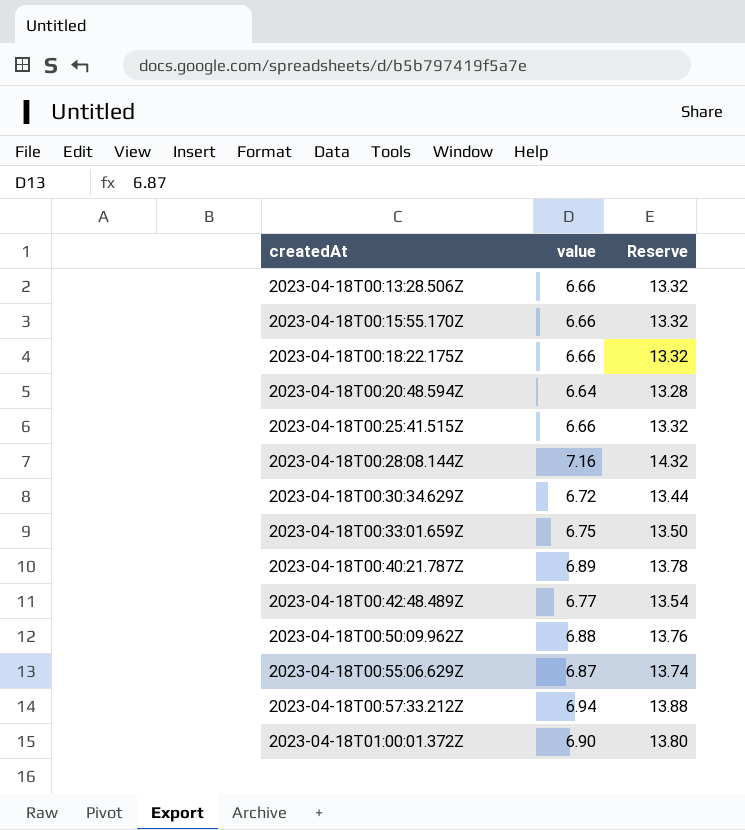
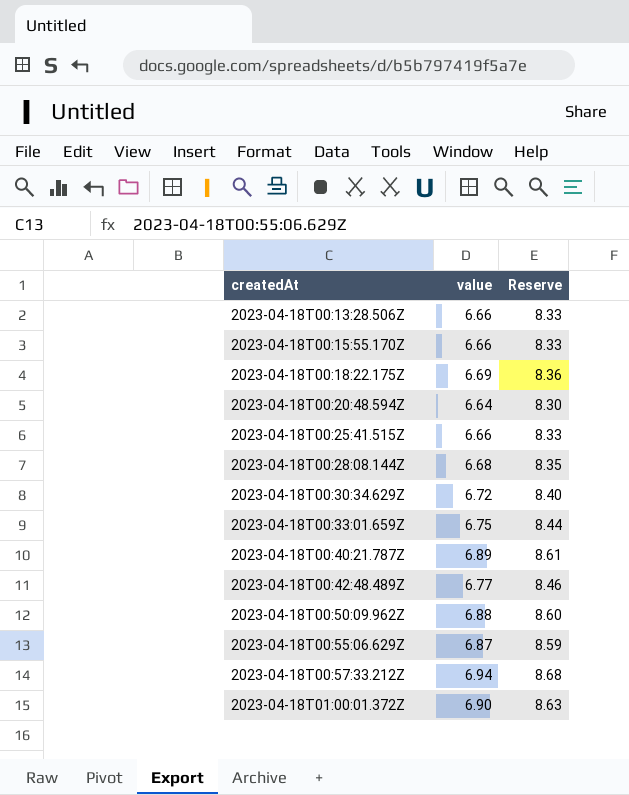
column Reserve | formula: [value] * 2 -> [value] * 1.25
2023-04-18T00:18:22.175Z | value: 6.66 -> 6.69
2023-04-18T00:28:08.144Z | value: 7.16 -> 6.68

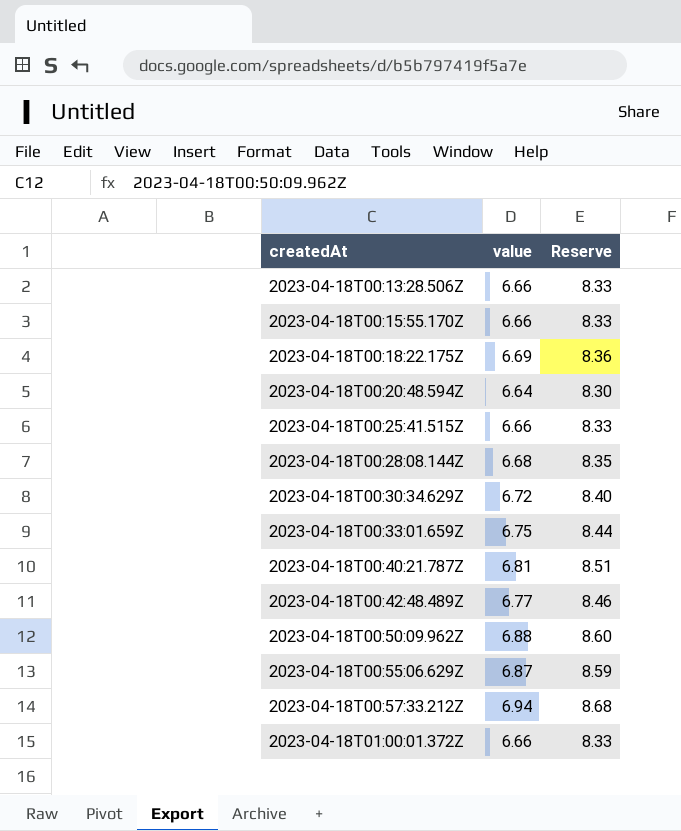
2023-04-18T00:40:21.787Z | value: 6.89 -> 6.81
2023-04-18T00:40:21.787Z | Reserve: 8.61 -> 8.51
2023-04-18T01:00:01.372Z | value: 6.90 -> 6.66
2023-04-18T01:00:01.372Z | Reserve: 8.63 -> 8.33

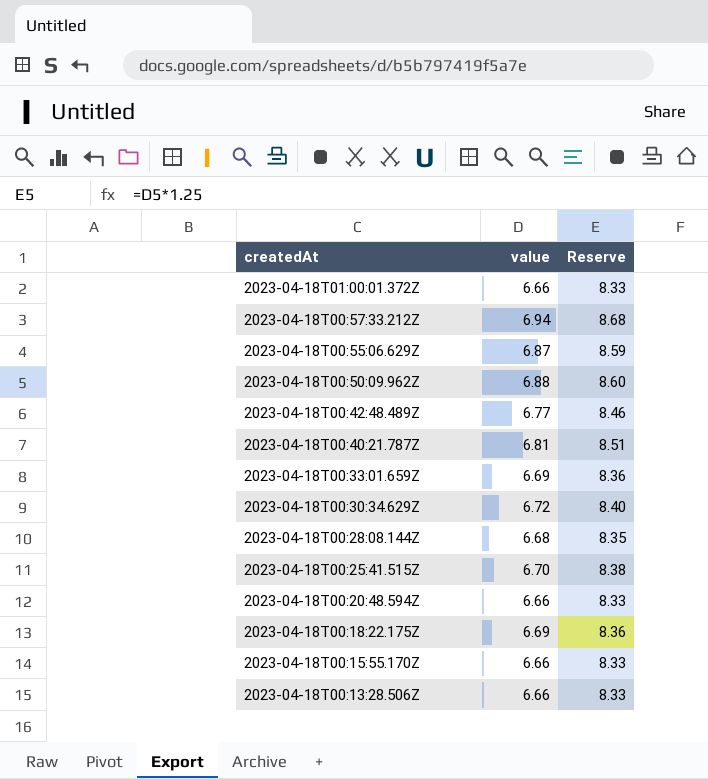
row order: createdAt ascending -> createdAt descending
2023-04-18T00:33:01.659Z | value: 6.75 -> 6.69
2023-04-18T00:33:01.659Z | Reserve: 8.44 -> 8.36
2023-04-18T00:25:41.515Z | value: 6.66 -> 6.70
2023-04-18T00:25:41.515Z | Reserve: 8.33 -> 8.38
2023-04-18T00:20:48.594Z | value: 6.64 -> 6.66
2023-04-18T00:20:48.594Z | Reserve: 8.30 -> 8.33

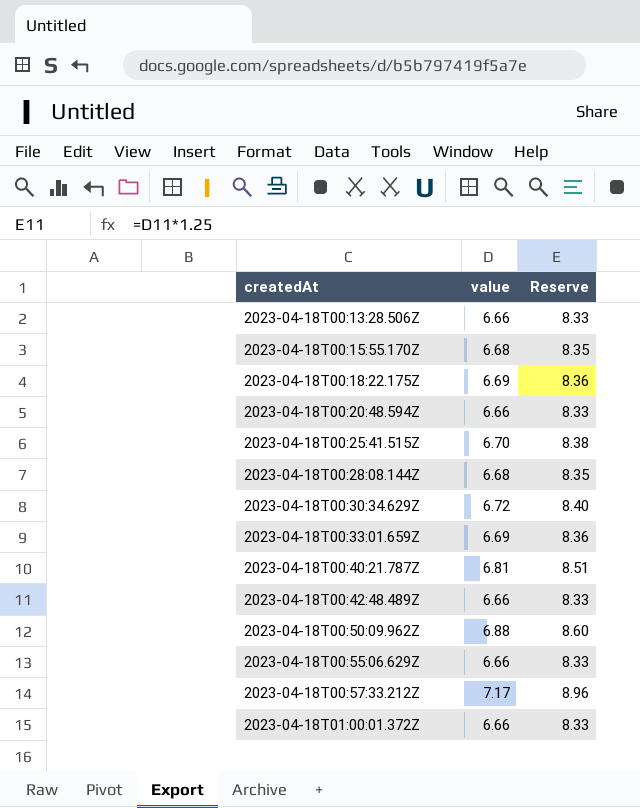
row order: createdAt descending -> createdAt ascending
2023-04-18T00:15:55.170Z | value: 6.66 -> 6.68
2023-04-18T00:15:55.170Z | Reserve: 8.33 -> 8.35
2023-04-18T00:42:48.489Z | value: 6.77 -> 6.66
2023-04-18T00:42:48.489Z | Reserve: 8.46 -> 8.33
2023-04-18T00:55:06.629Z | value: 6.87 -> 6.66
2023-04-18T00:55:06.629Z | Reserve: 8.59 -> 8.33
2023-04-18T00:57:33.212Z | value: 6.94 -> 7.17
2023-04-18T00:57:33.212Z | Reserve: 8.68 -> 8.96

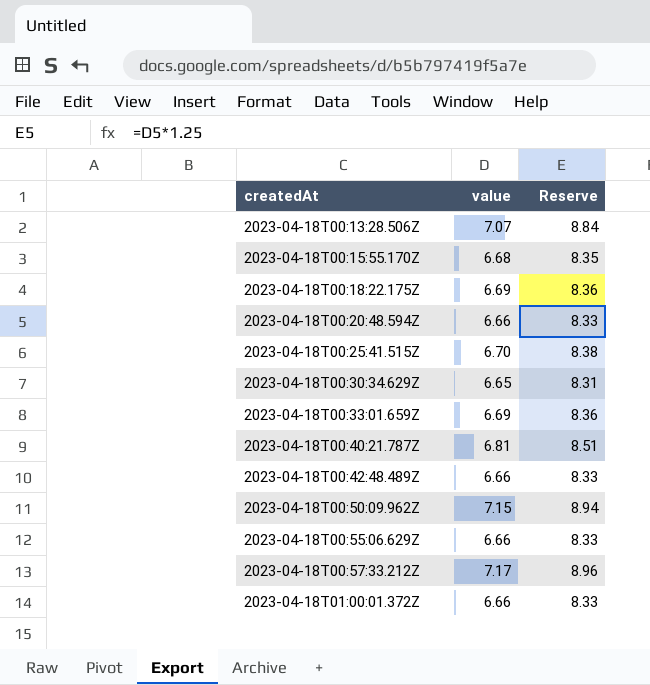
row 2023-04-18T00:28:08.144Z: 6.68 | 8.35 -> none
2023-04-18T00:13:28.506Z | value: 6.66 -> 7.07
2023-04-18T00:13:28.506Z | Reserve: 8.33 -> 8.84
2023-04-18T00:30:34.629Z | value: 6.72 -> 6.65
2023-04-18T00:30:34.629Z | Reserve: 8.40 -> 8.31
2023-04-18T00:50:09.962Z | value: 6.88 -> 7.15
2023-04-18T00:50:09.962Z | Reserve: 8.60 -> 8.94

